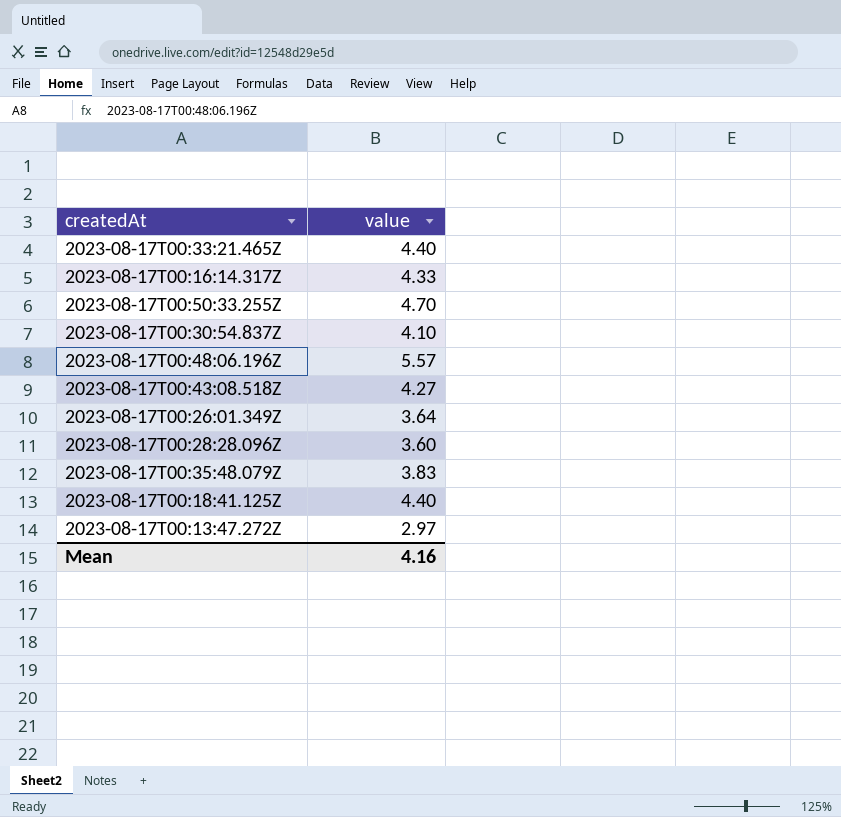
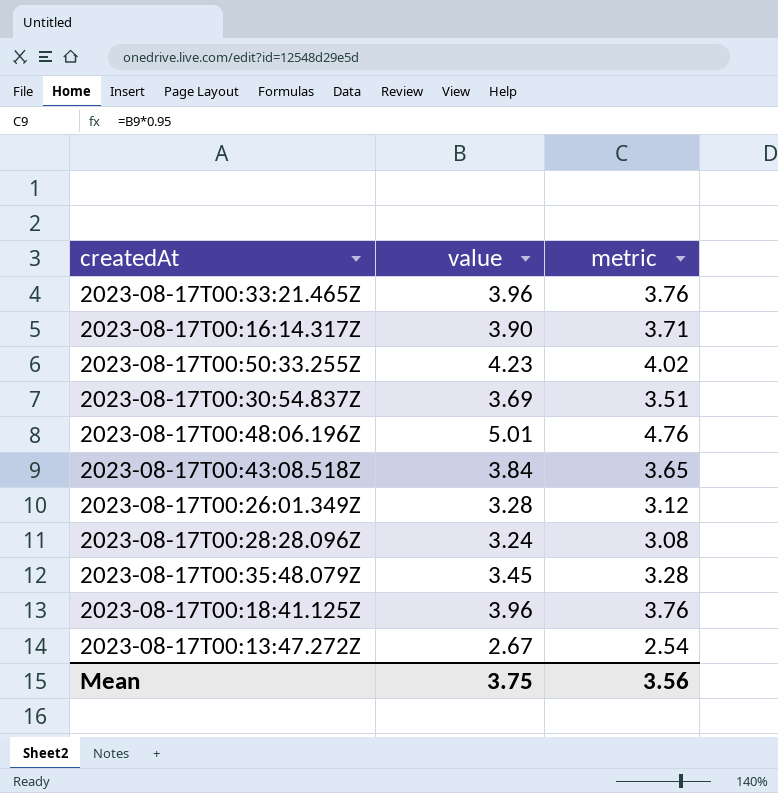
column metric | formula: none -> [value] * 0.95
2023-08-17T00:33:21.465Z | value: 4.40 -> 3.96
2023-08-17T00:16:14.317Z | value: 4.33 -> 3.90
2023-08-17T00:50:33.255Z | value: 4.70 -> 4.23
2023-08-17T00:30:54.837Z | value: 4.10 -> 3.69
2023-08-17T00:48:06.196Z | value: 5.57 -> 5.01
2023-08-17T00:43:08.518Z | value: 4.27 -> 3.84
2023-08-17T00:26:01.349Z | value: 3.64 -> 3.28
2023-08-17T00:28:28.096Z | value: 3.60 -> 3.24
2023-08-17T00:35:48.079Z | value: 3.83 -> 3.45
2023-08-17T00:18:41.125Z | value: 4.40 -> 3.96
2023-08-17T00:13:47.272Z | value: 2.97 -> 2.67
Mean | value: 4.16 -> 3.75

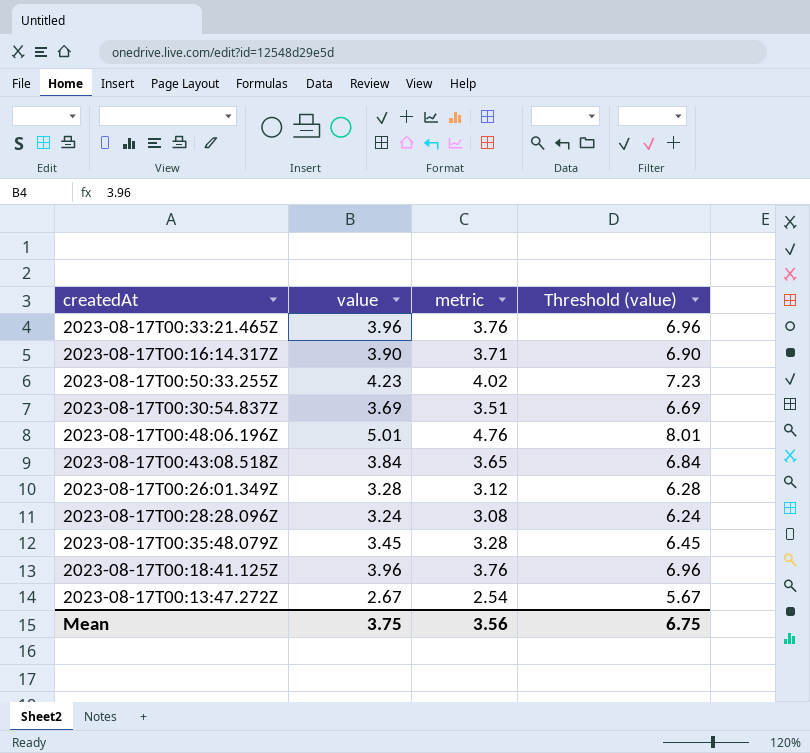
column Threshold (value) | formula: none -> [value] + 3

